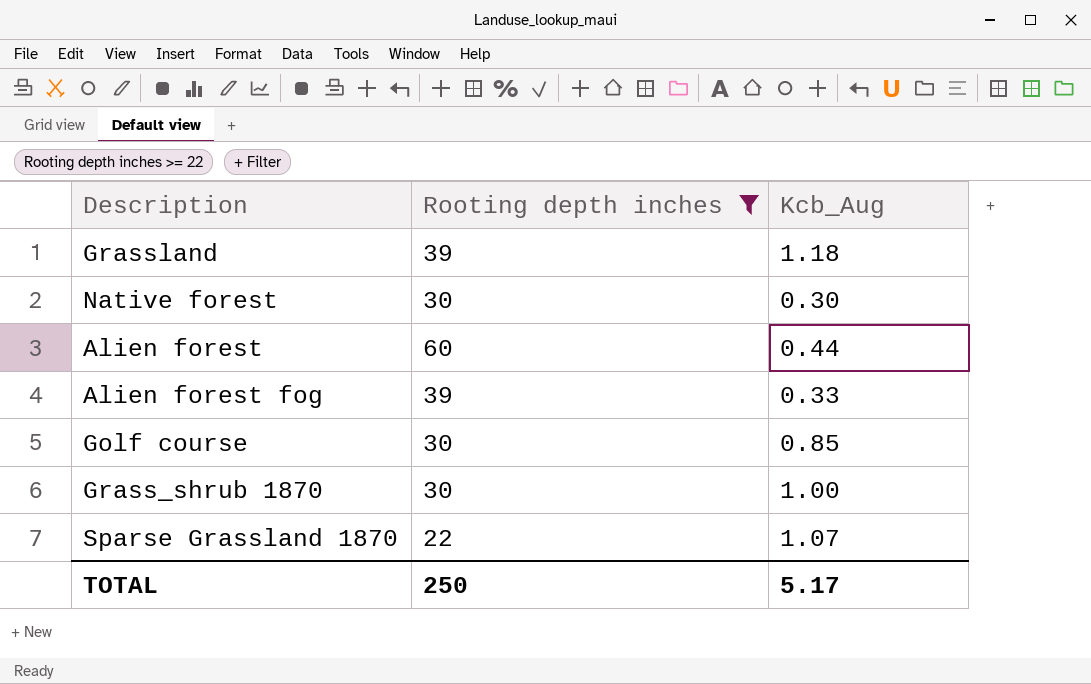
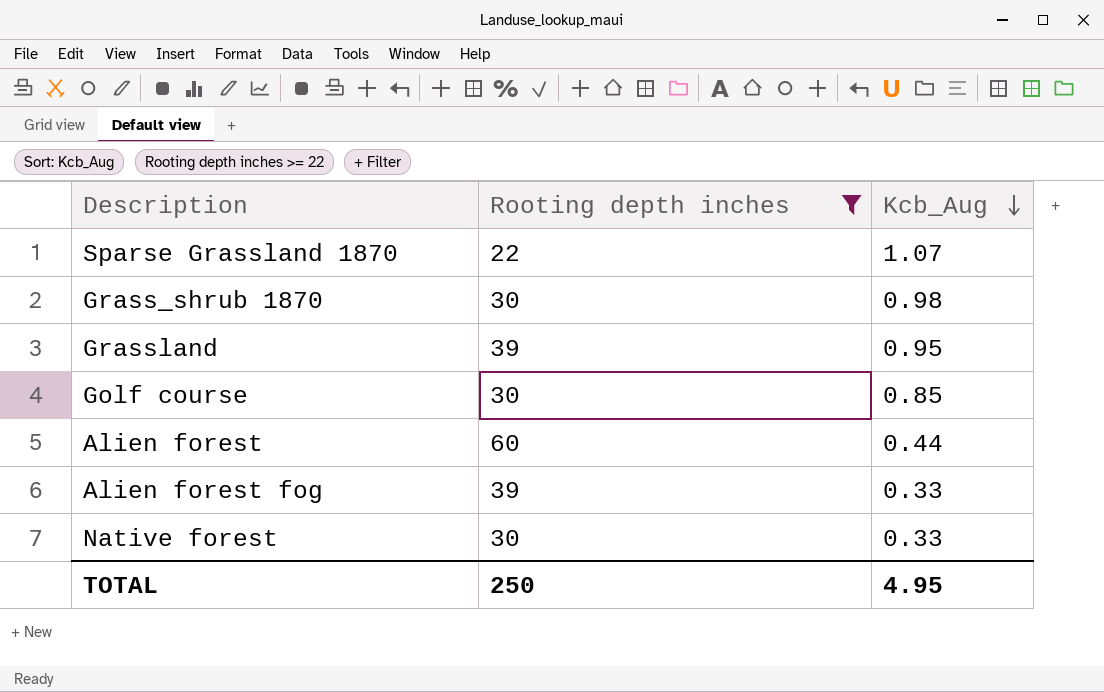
row order: none -> Kcb_Aug descending
Grass_shrub 1870 | Kcb_Aug: 1.00 -> 0.98
Grassland | Kcb_Aug: 1.18 -> 0.95
Native forest | Kcb_Aug: 0.30 -> 0.33
TOTAL | Kcb_Aug: 5.17 -> 4.95

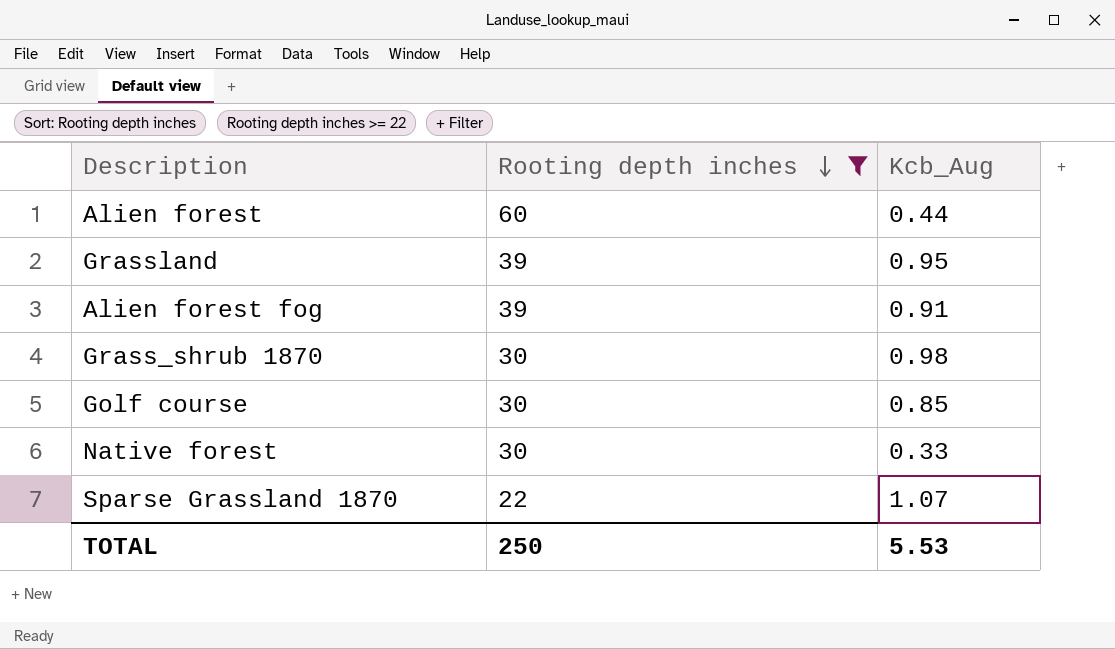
row order: Kcb_Aug descending -> Rooting depth inches descending
Alien forest fog | Kcb_Aug: 0.33 -> 0.91
TOTAL | Kcb_Aug: 4.95 -> 5.53

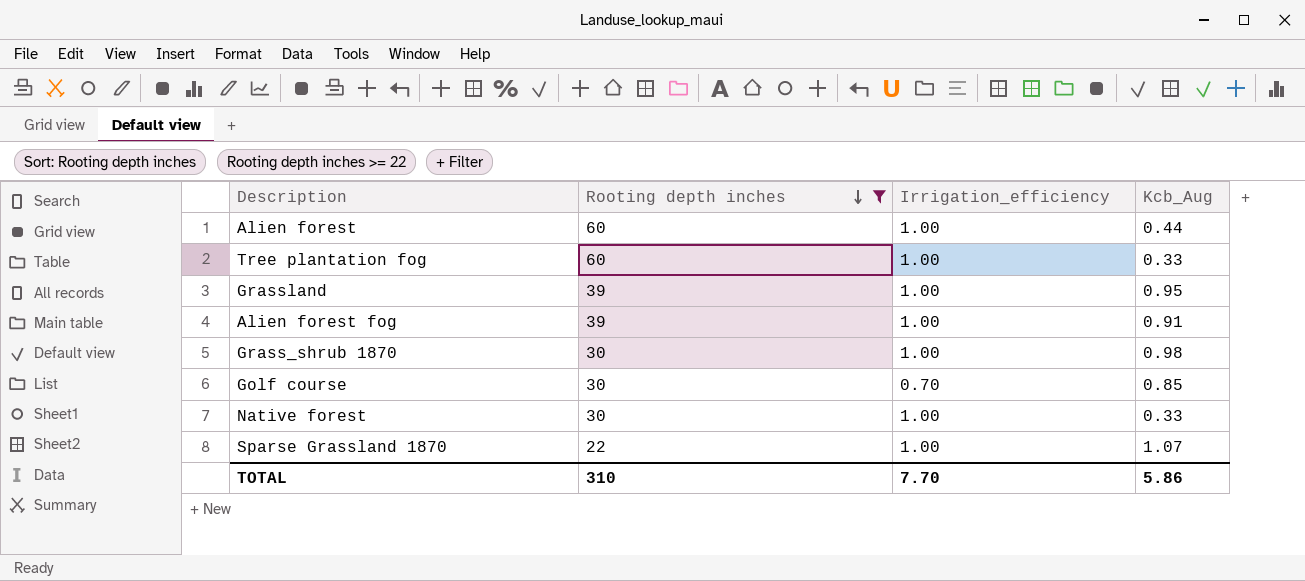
column Irrigation_efficiency | position: none -> 3
row Tree plantation fog: none -> 60 | 1.00 | 0.33
TOTAL | Rooting depth inches: 250 -> 310
TOTAL | Kcb_Aug: 5.53 -> 5.86

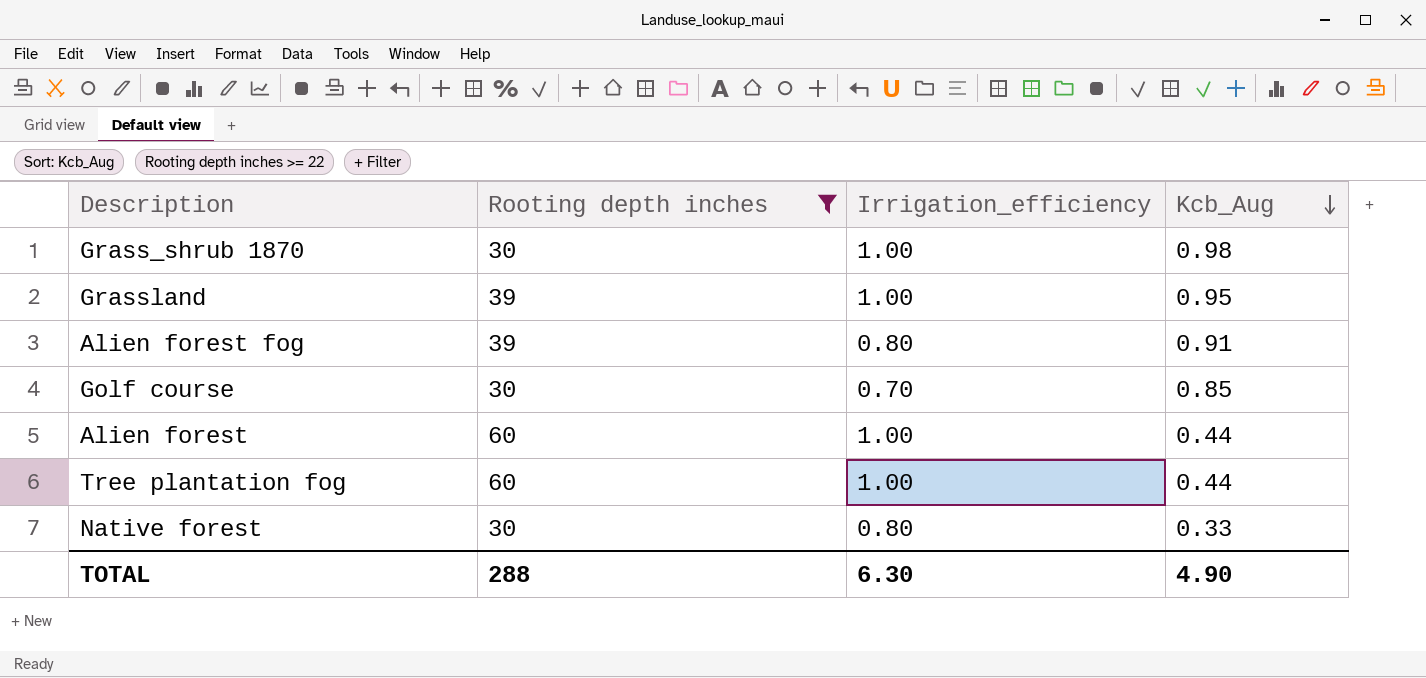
row order: Rooting depth inches descending -> Kcb_Aug descending
row Sparse Grassland 1870: 22 | 1.00 | 1.07 -> none
Alien forest fog | Irrigation_efficiency: 1.00 -> 0.80
Tree plantation fog | Kcb_Aug: 0.33 -> 0.44
Native forest | Irrigation_efficiency: 1.00 -> 0.80
TOTAL | Rooting depth inches: 310 -> 288
TOTAL | Irrigation_efficiency: 7.70 -> 6.30
TOTAL | Kcb_Aug: 5.86 -> 4.90

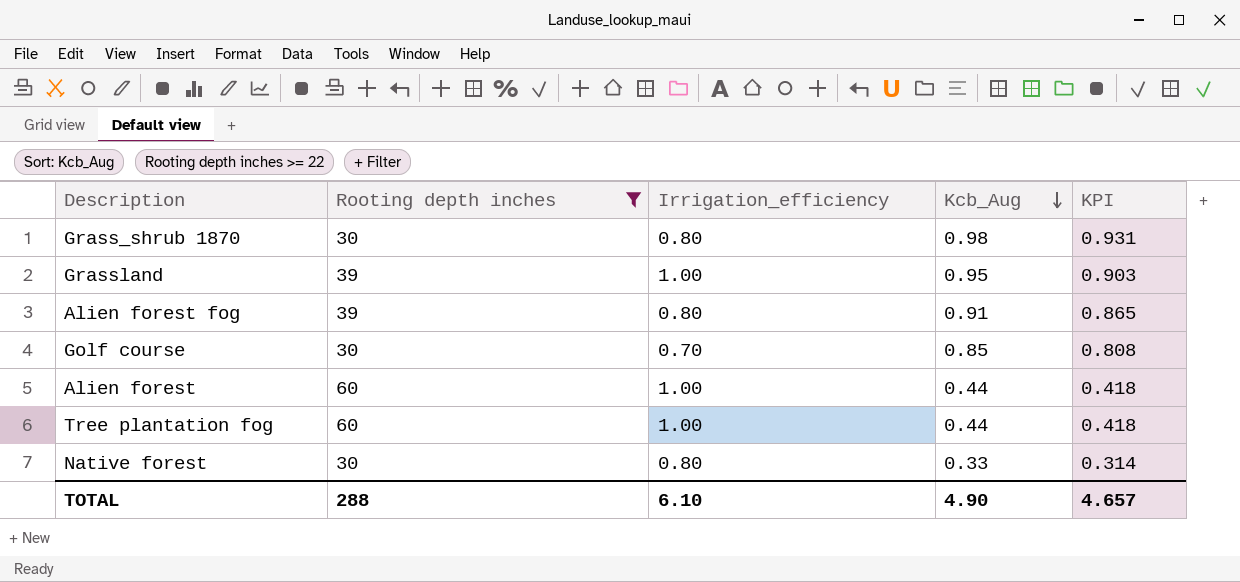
column KPI | formula: none -> [Kcb_Aug] * 0.95
Grass_shrub 1870 | Irrigation_efficiency: 1.00 -> 0.80
TOTAL | Irrigation_efficiency: 6.30 -> 6.10

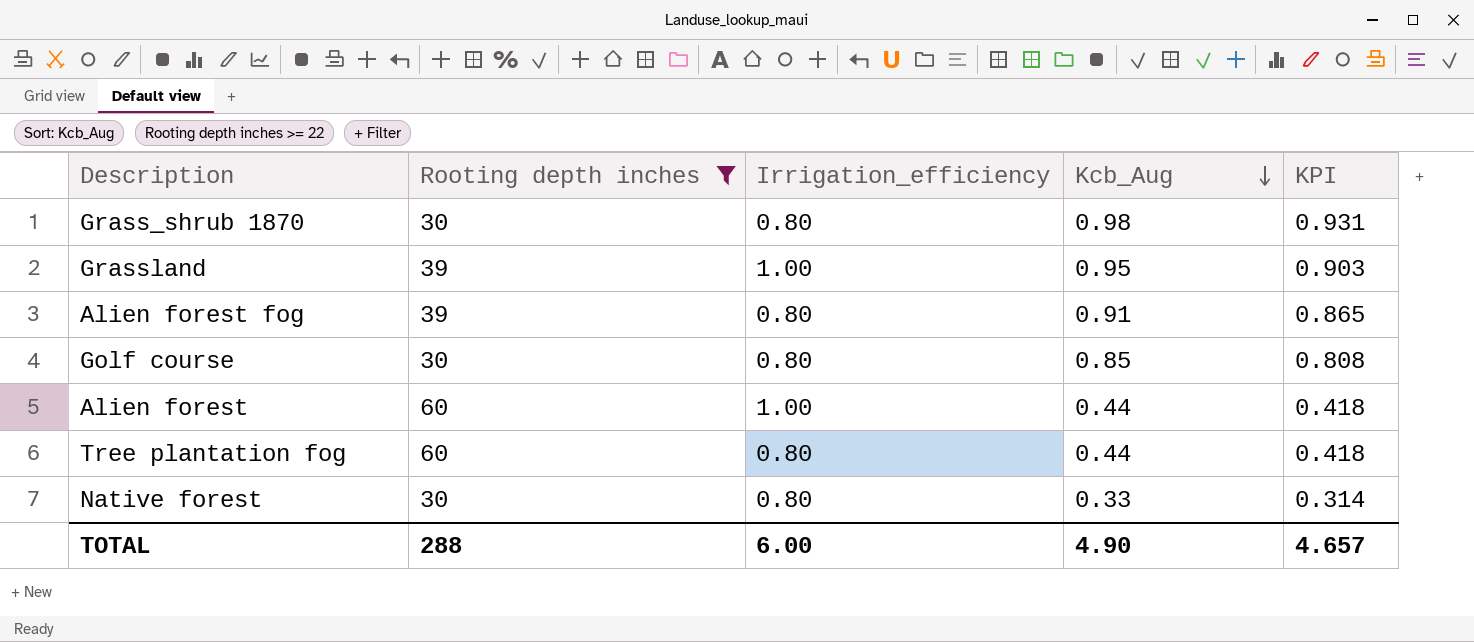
Golf course | Irrigation_efficiency: 0.70 -> 0.80
Tree plantation fog | Irrigation_efficiency: 1.00 -> 0.80
TOTAL | Irrigation_efficiency: 6.10 -> 6.00

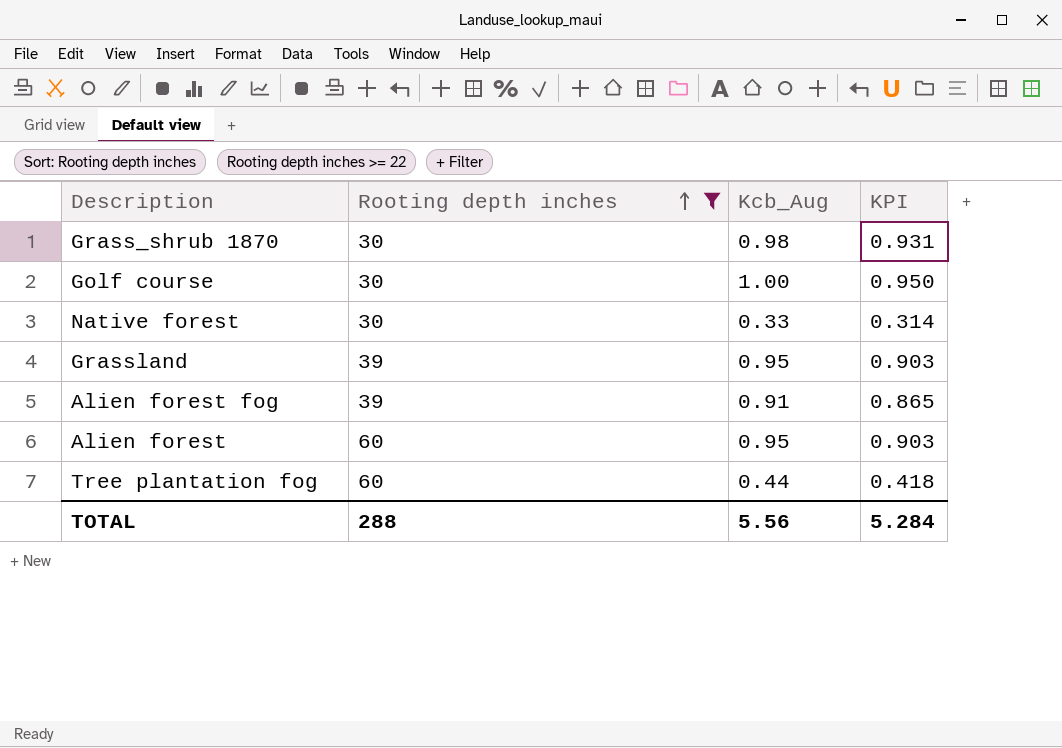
row order: Kcb_Aug descending -> Rooting depth inches ascending
column Irrigation_efficiency | position: 3 -> none
Golf course | Kcb_Aug: 0.85 -> 1.00
Golf course | KPI: 0.808 -> 0.950
Alien forest | Kcb_Aug: 0.44 -> 0.95
Alien forest | KPI: 0.418 -> 0.903
TOTAL | Kcb_Aug: 4.90 -> 5.56
TOTAL | KPI: 4.657 -> 5.284

